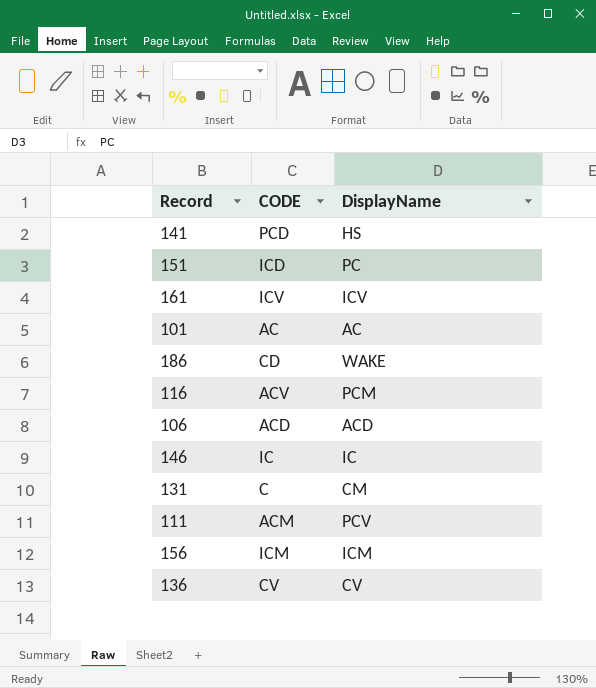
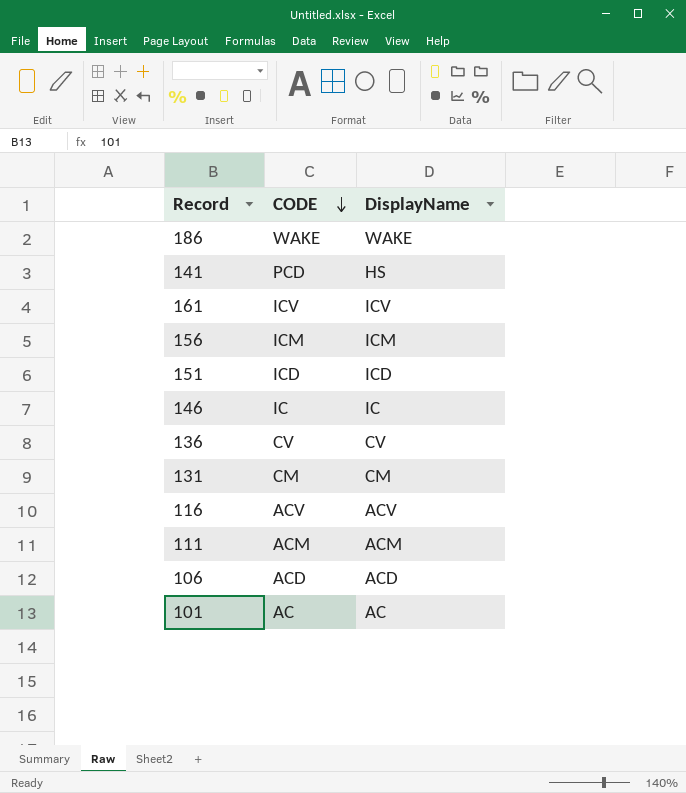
row order: none -> CODE descending
186 | CODE: CD -> WAKE
151 | DisplayName: PC -> ICD
131 | CODE: C -> CM
116 | DisplayName: PCM -> ACV
111 | DisplayName: PCV -> ACM

